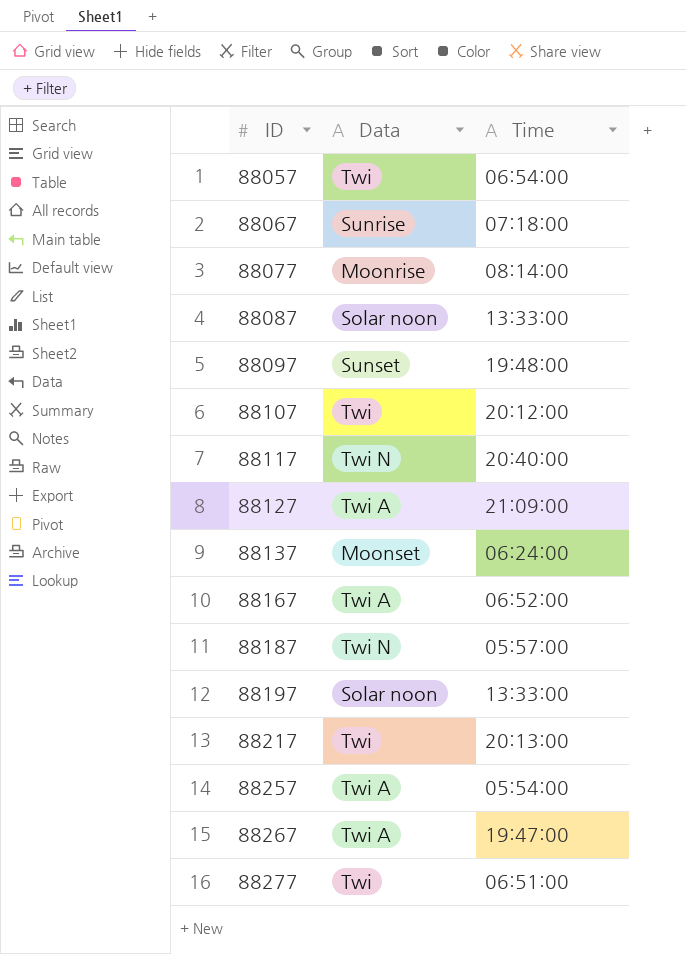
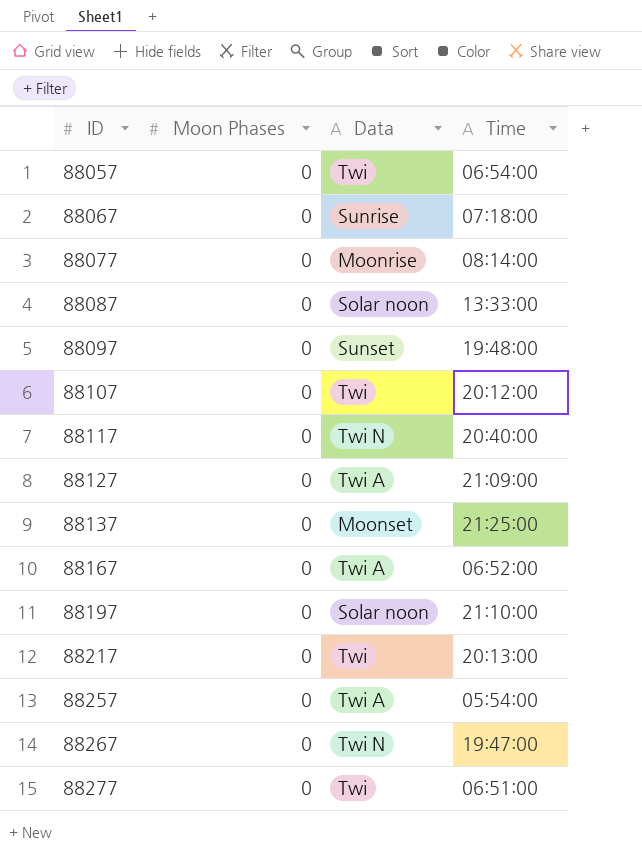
column Moon Phases | position: none -> 2
row 88187: Twi N | 05:57:00 -> none
88137 | Time: 06:24:00 -> 21:25:00
88197 | Time: 13:33:00 -> 21:10:00
88267 | Data: Twi A -> Twi N

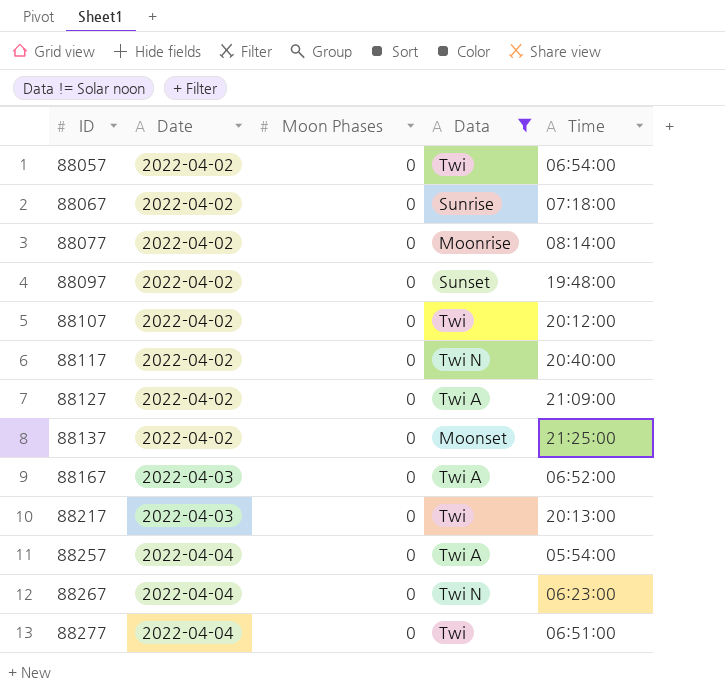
filter: none -> Data != Solar noon
column Date | position: none -> 2
88267 | Time: 19:47:00 -> 06:23:00

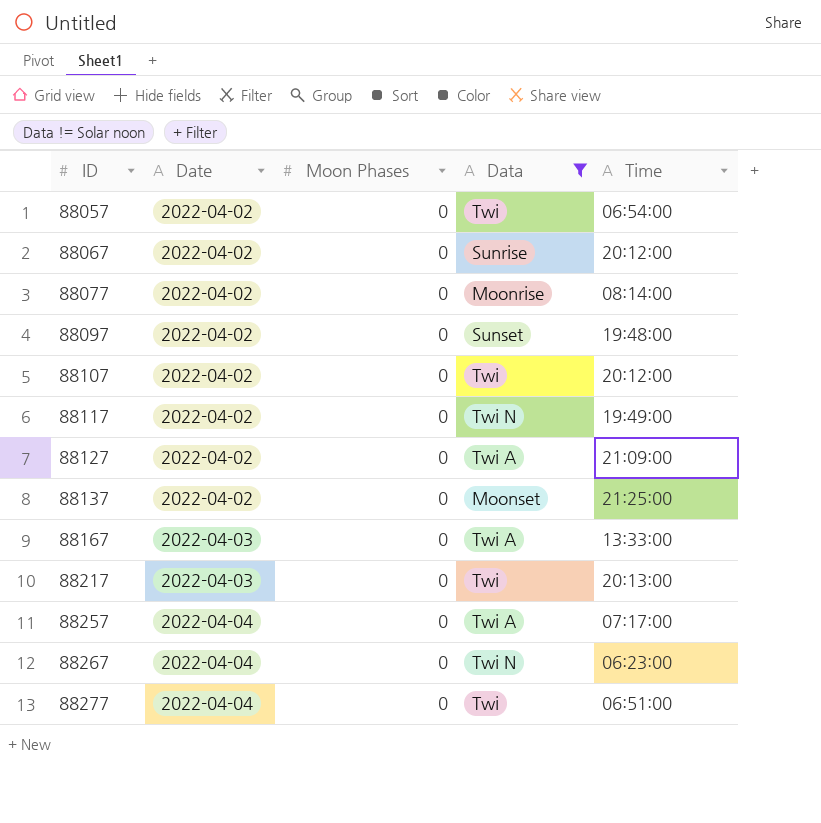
88067 | Time: 07:18:00 -> 20:12:00
88117 | Time: 20:40:00 -> 19:49:00
88167 | Time: 06:52:00 -> 13:33:00
88257 | Time: 05:54:00 -> 07:17:00

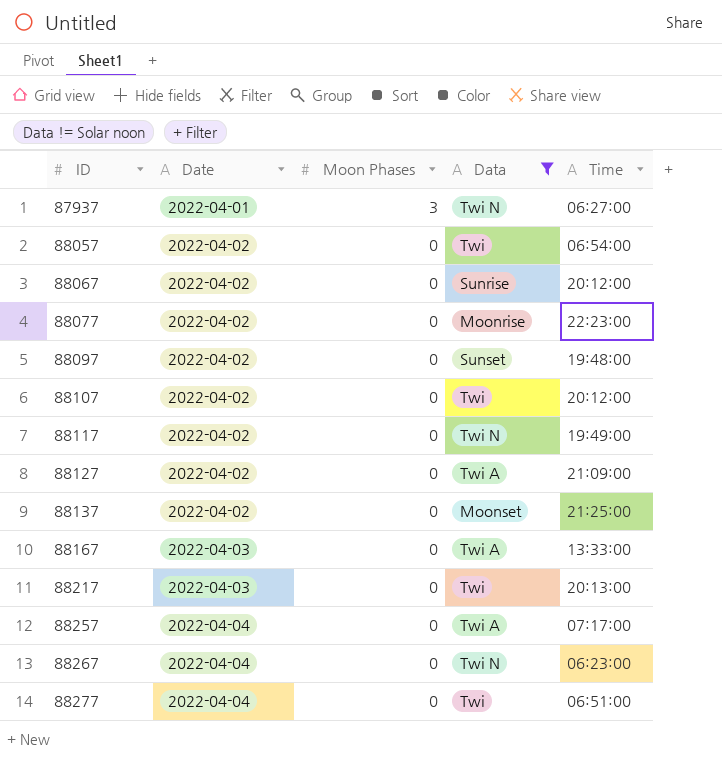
row 87937: none -> 2022-04-01 | 3 | Twi N | 06:27:00
88077 | Time: 08:14:00 -> 22:23:00

